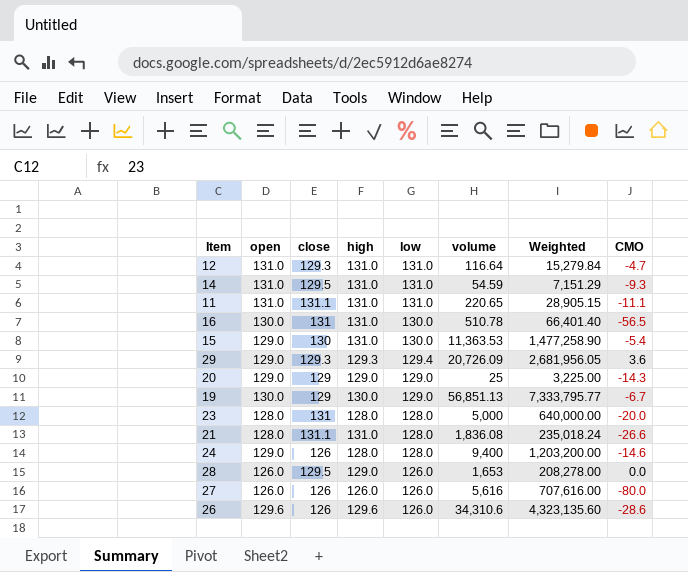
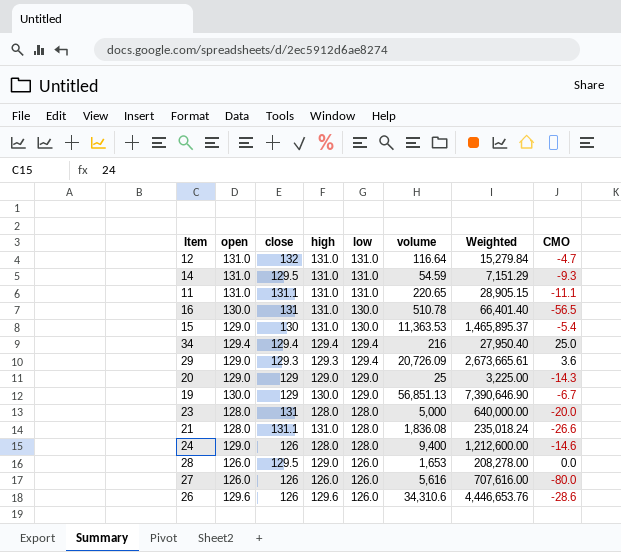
column Weighted | formula: [low] * [volume] -> [open] * [volume]
12 | close: 129.3 -> 132
row 34: none -> 129.4 | 129.4 | 129.4 | 129.4 | 216 | 27,950.40 | 25.0

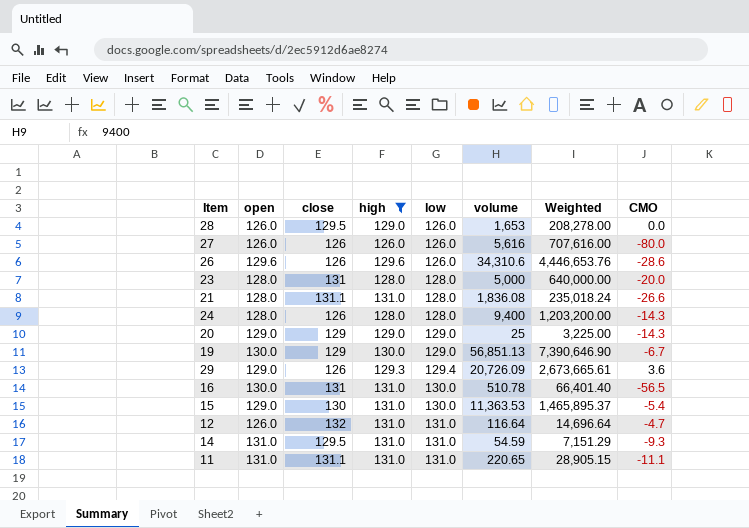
filter: none -> high != 129.4
row order: low descending -> low ascending
24 | open: 129.0 -> 128.0
24 | Weighted: 1,212,600.00 -> 1,203,200.00
24 | CMO: -14.6 -> -14.3
29 | close: 129.3 -> 126
12 | open: 131.0 -> 126.0
12 | Weighted: 15,279.84 -> 14,696.64

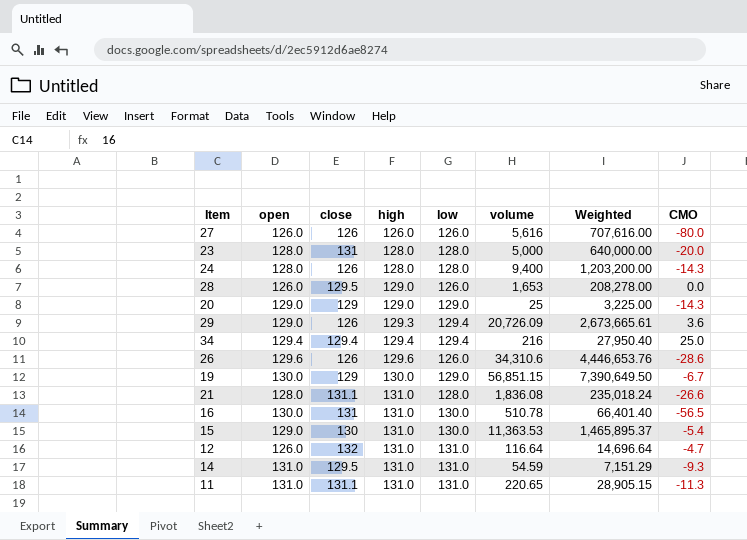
filter: high != 129.4 -> none
row order: low ascending -> high ascending
19 | volume: 56,851.13 -> 56,851.15
19 | Weighted: 7,390,646.90 -> 7,390,649.50
11 | CMO: -11.1 -> -11.3

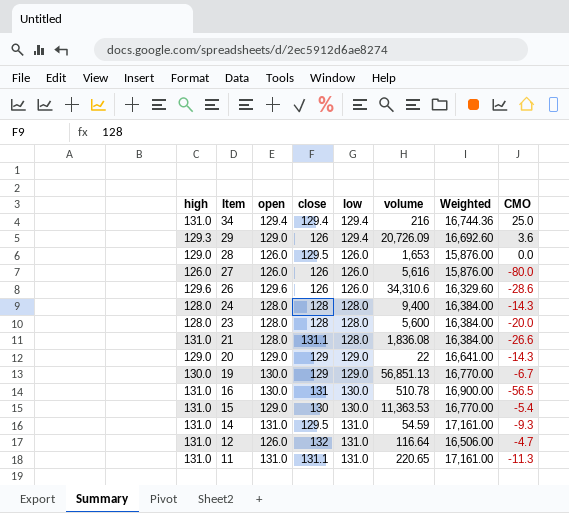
row order: high ascending -> Item descending
column high | position: 4 -> 1
column Weighted | formula: [open] * [volume] -> [open] * [low]
34 | high: 129.4 -> 131.0
24 | close: 126 -> 128
23 | close: 131 -> 128
23 | volume: 5,000 -> 5,600
20 | volume: 25 -> 22
19 | volume: 56,851.15 -> 56,851.13

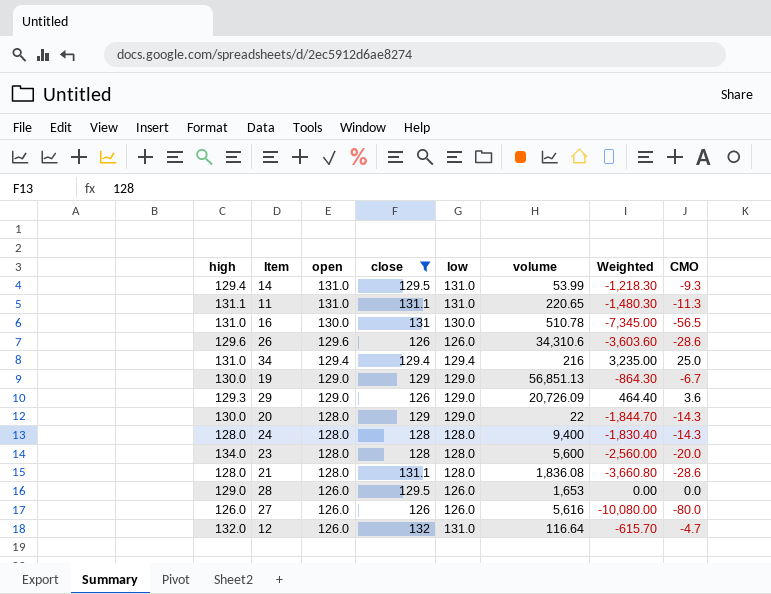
filter: none -> close != 130
row order: Item descending -> open descending
column Weighted | formula: [open] * [low] -> [low] * [CMO]
14 | high: 131.0 -> 129.4
14 | volume: 54.59 -> 53.99
11 | high: 131.0 -> 131.1
19 | open: 130.0 -> 129.0
29 | low: 129.4 -> 129.0
20 | high: 129.0 -> 130.0
20 | open: 129.0 -> 128.0
23 | high: 128.0 -> 134.0
21 | high: 131.0 -> 128.0
21 | CMO: -26.6 -> -28.6
12 | high: 131.0 -> 132.0

